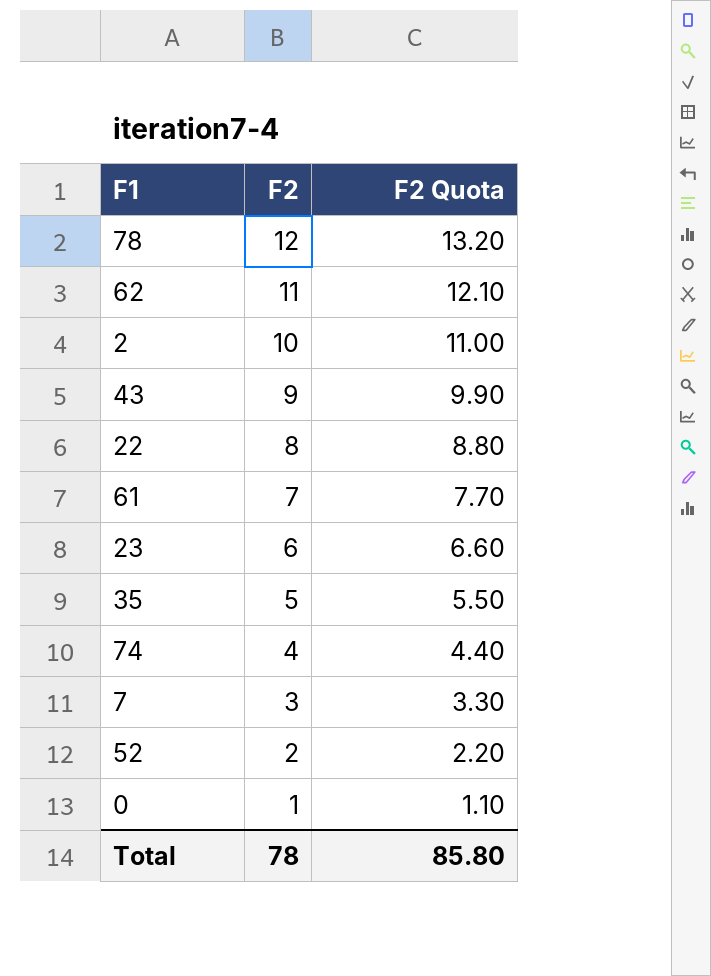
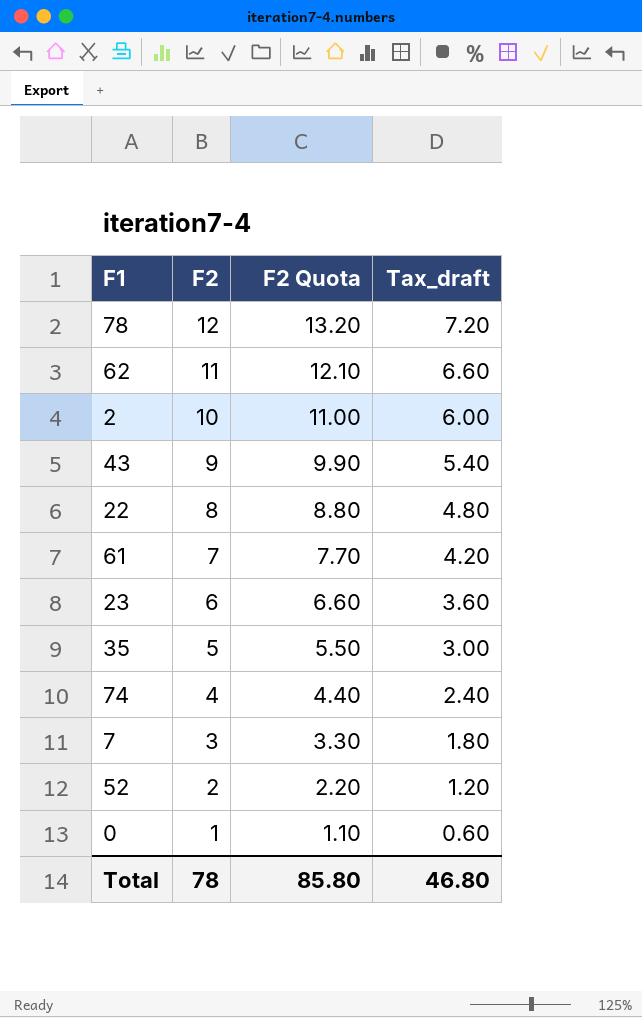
column Tax_draft | formula: none -> [F2] * 0.6

